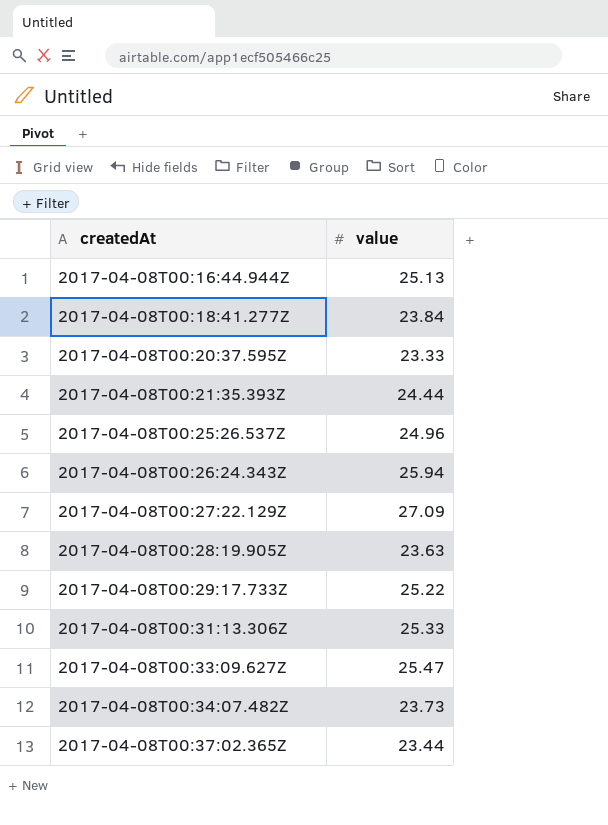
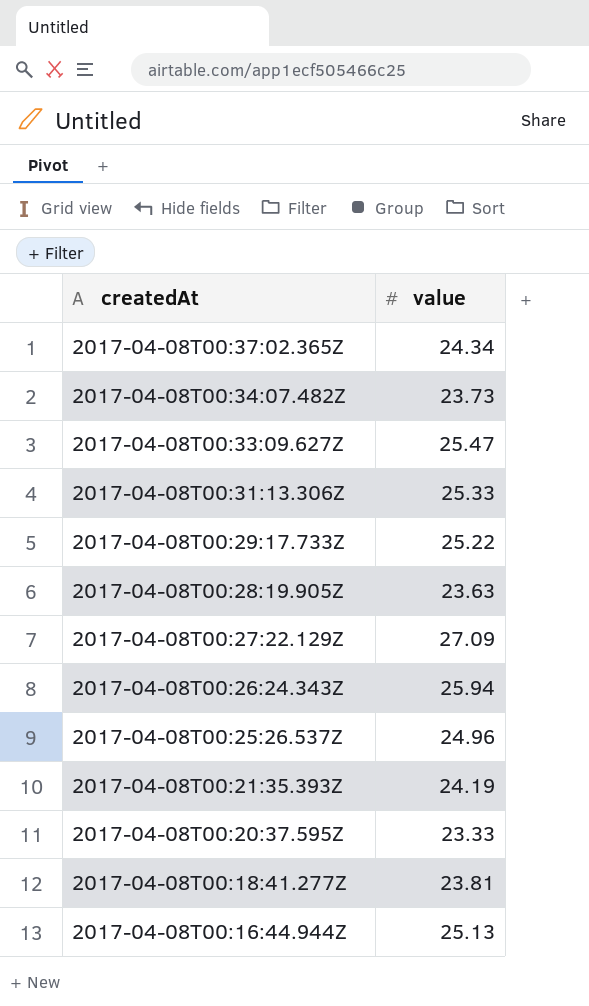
row order: createdAt ascending -> createdAt descending
2017-04-08T00:37:02.365Z | value: 23.44 -> 24.34
2017-04-08T00:21:35.393Z | value: 24.44 -> 24.19
2017-04-08T00:18:41.277Z | value: 23.84 -> 23.81

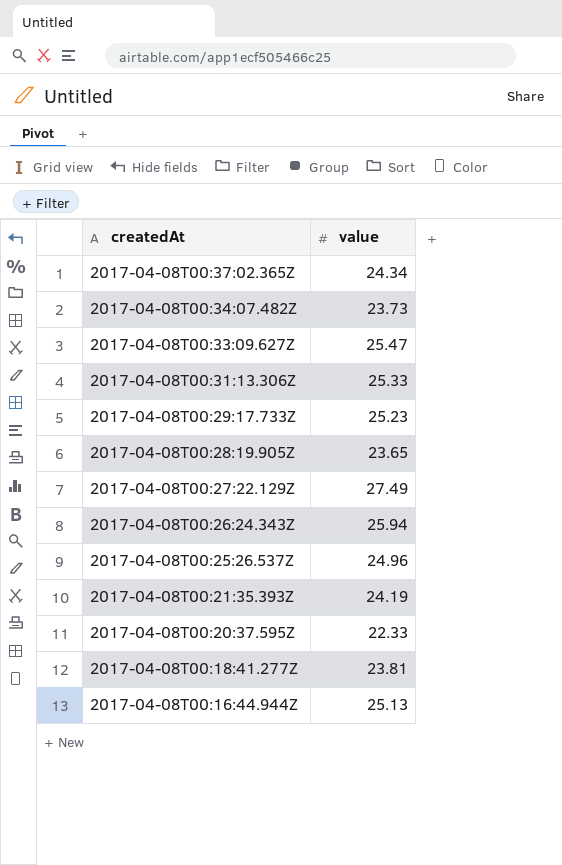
2017-04-08T00:29:17.733Z | value: 25.22 -> 25.23
2017-04-08T00:28:19.905Z | value: 23.63 -> 23.65
2017-04-08T00:27:22.129Z | value: 27.09 -> 27.49
2017-04-08T00:20:37.595Z | value: 23.33 -> 22.33

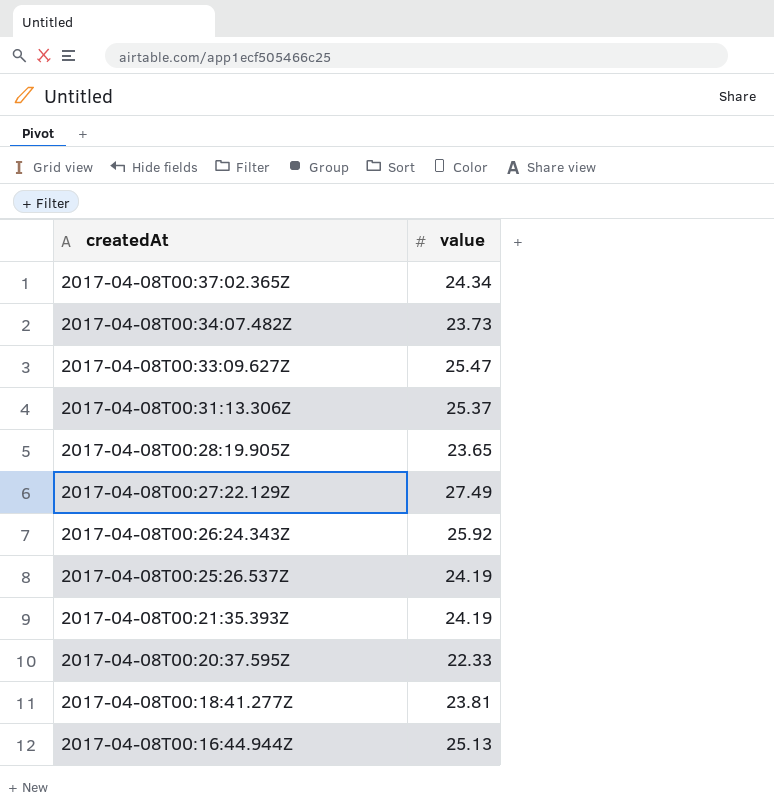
row 2017-04-08T00:29:17.733Z: 25.23 -> none
2017-04-08T00:31:13.306Z | value: 25.33 -> 25.37
2017-04-08T00:26:24.343Z | value: 25.94 -> 25.92
2017-04-08T00:25:26.537Z | value: 24.96 -> 24.19

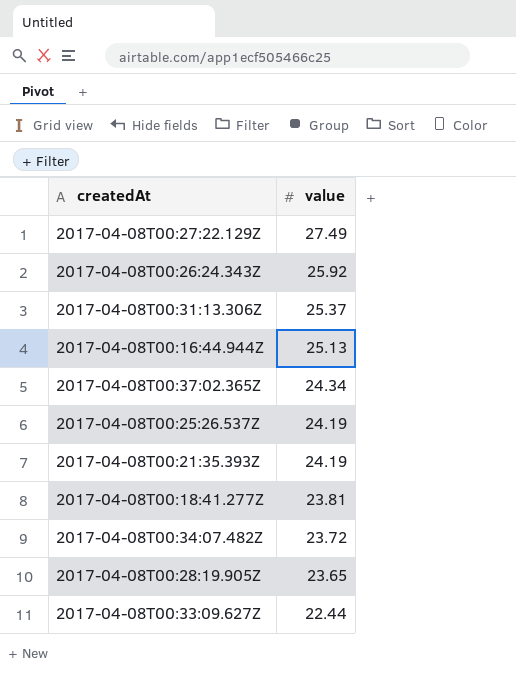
row order: createdAt descending -> value descending
row 2017-04-08T00:20:37.595Z: 22.33 -> none
2017-04-08T00:34:07.482Z | value: 23.73 -> 23.72
2017-04-08T00:33:09.627Z | value: 25.47 -> 22.44

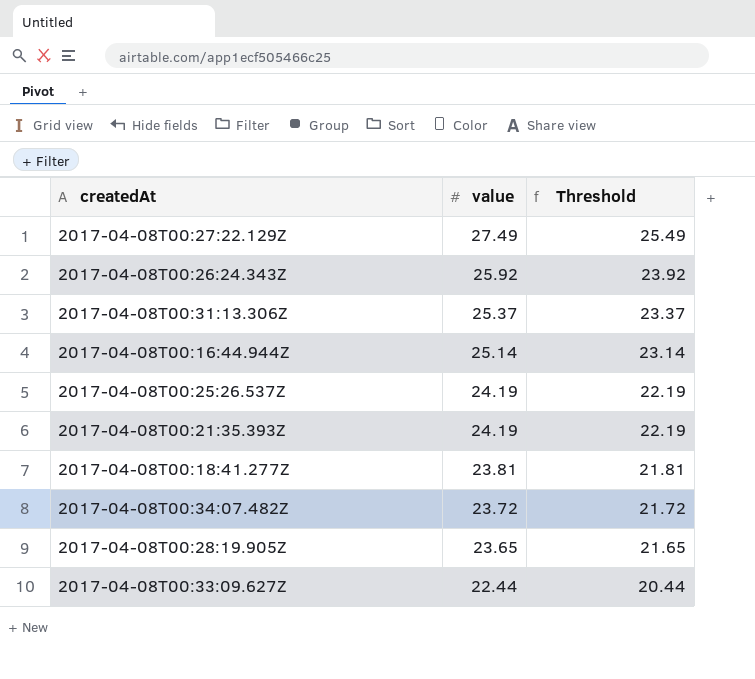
column Threshold | formula: none -> [value] - 2
row 2017-04-08T00:37:02.365Z: 24.34 -> none
2017-04-08T00:16:44.944Z | value: 25.13 -> 25.14

